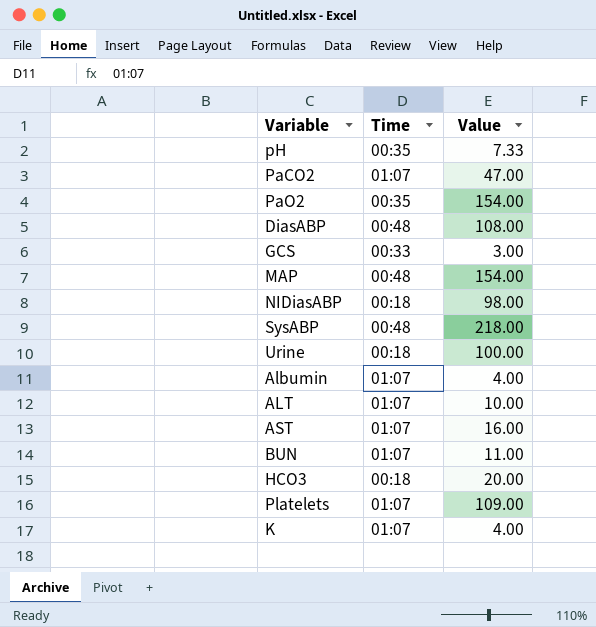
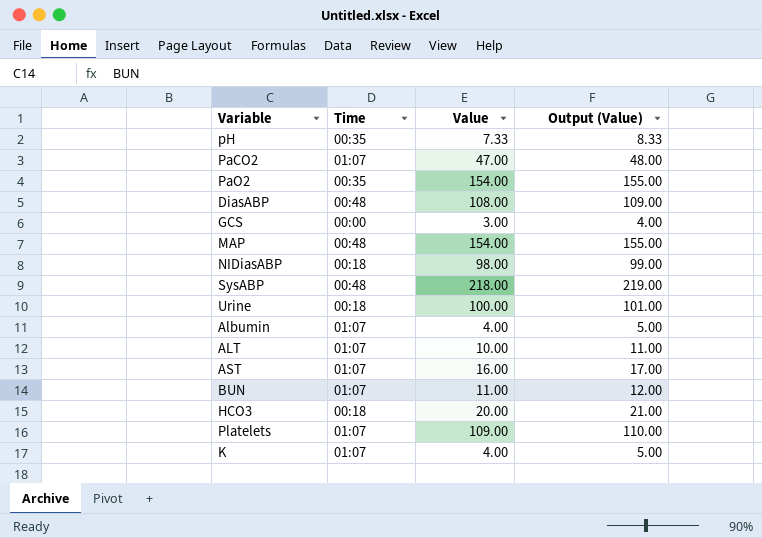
column Output (Value) | formula: none -> [Value] + 1
GCS | Time: 00:33 -> 00:00

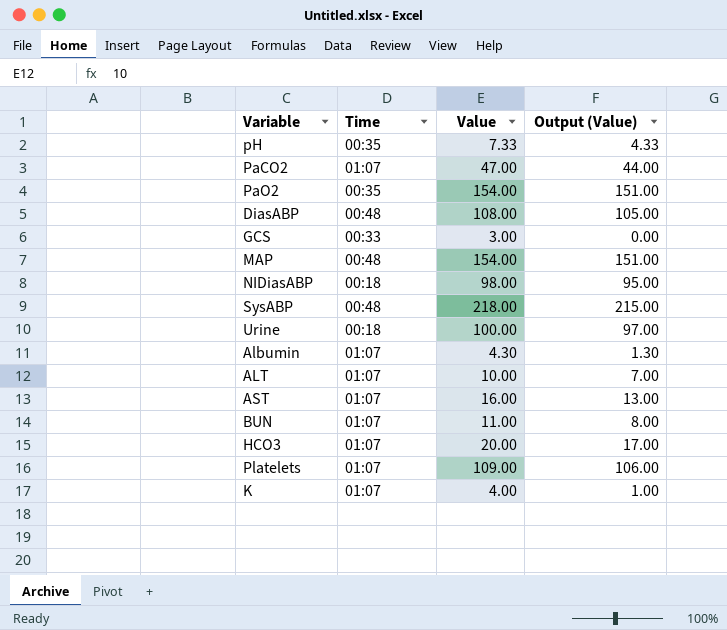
column Output (Value) | formula: [Value] + 1 -> [Value] - 3
GCS | Time: 00:00 -> 00:33
Albumin | Value: 4.00 -> 4.30
HCO3 | Time: 00:18 -> 01:07

